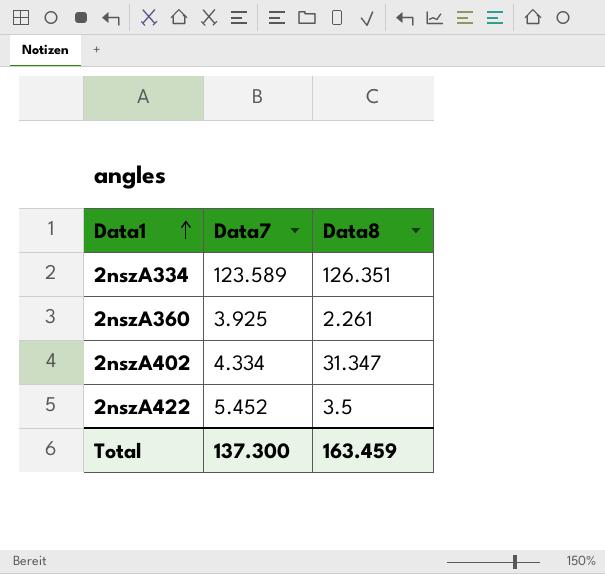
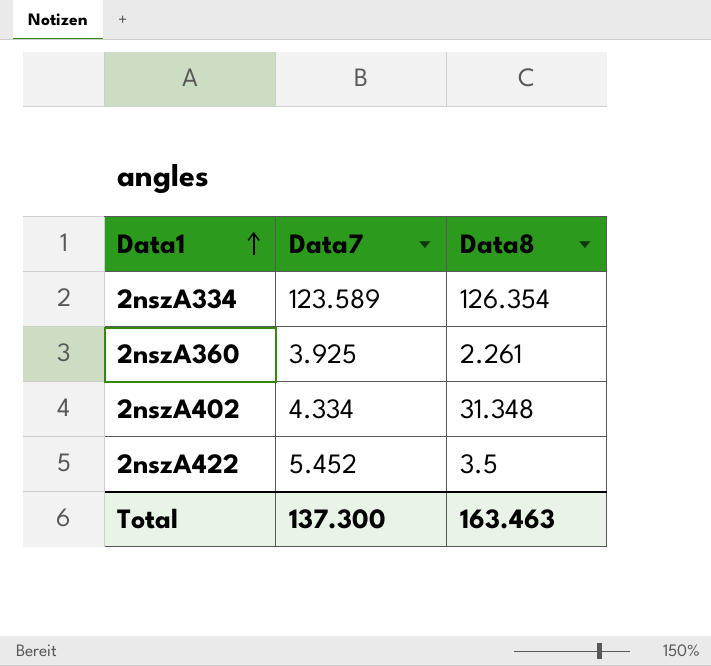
2nszA334 | Data8: 126.351 -> 126.354
2nszA402 | Data8: 31.347 -> 31.348
Total | Data8: 163.459 -> 163.463

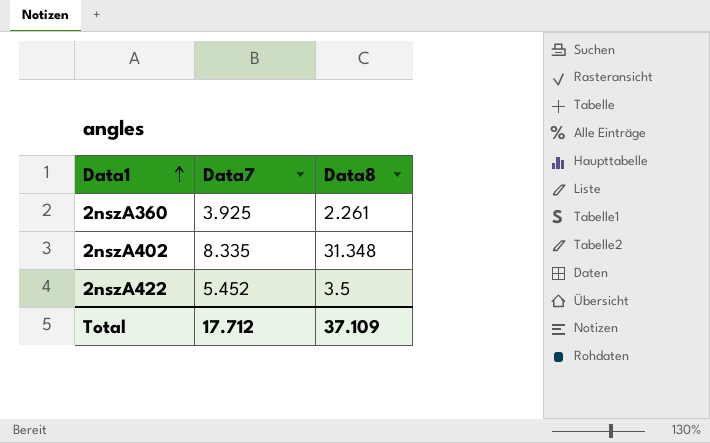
row 2nszA334: 123.589 | 126.354 -> none
2nszA402 | Data7: 4.334 -> 8.335
Total | Data7: 137.300 -> 17.712
Total | Data8: 163.463 -> 37.109

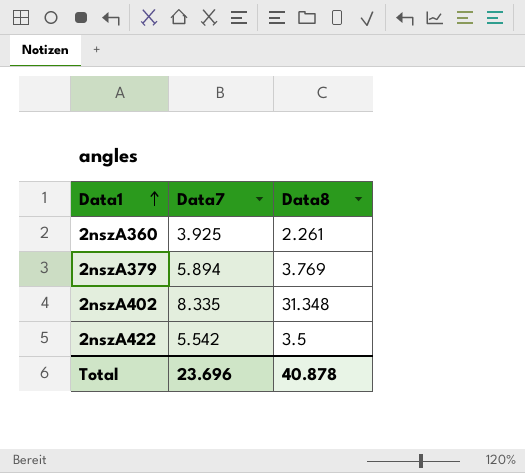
row 2nszA379: none -> 5.894 | 3.769
2nszA422 | Data7: 5.452 -> 5.542
Total | Data7: 17.712 -> 23.696
Total | Data8: 37.109 -> 40.878

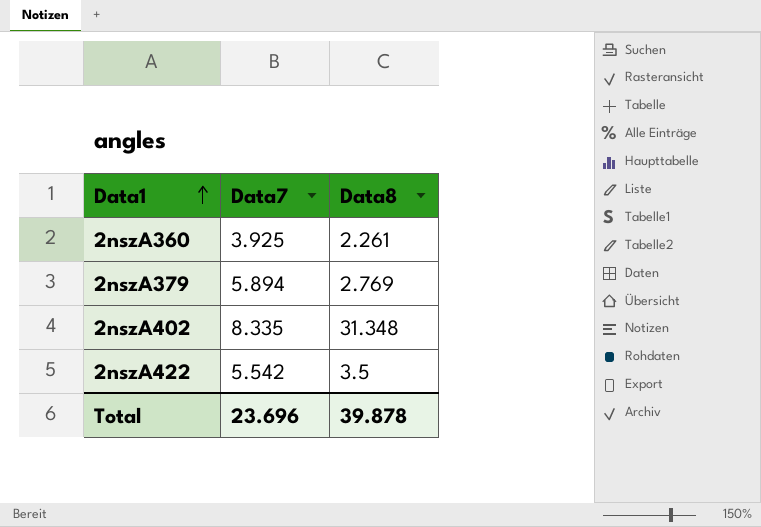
2nszA379 | Data8: 3.769 -> 2.769
Total | Data8: 40.878 -> 39.878

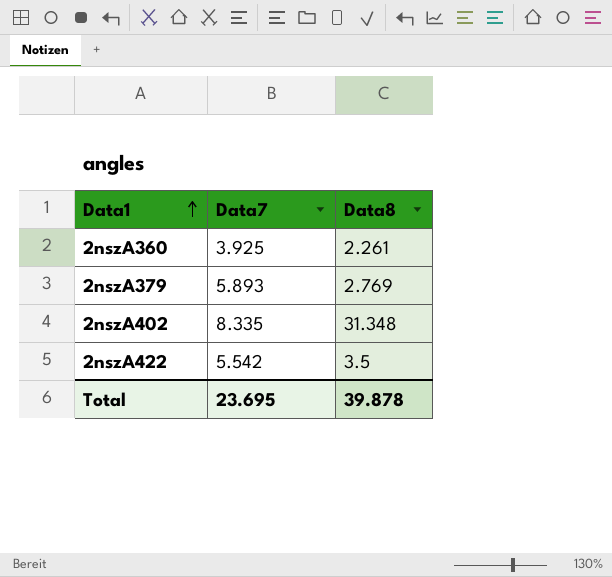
2nszA379 | Data7: 5.894 -> 5.893
Total | Data7: 23.696 -> 23.695

